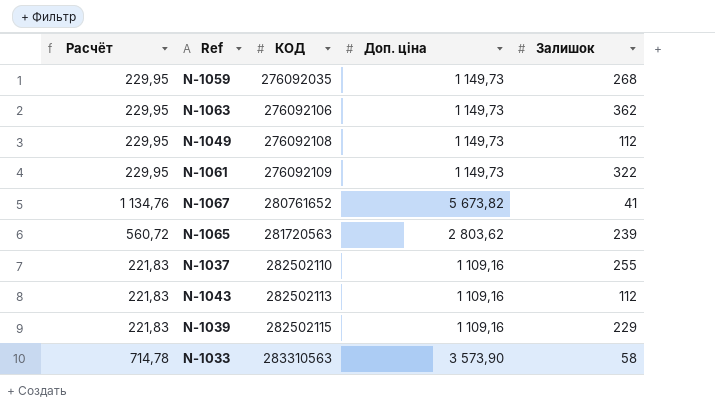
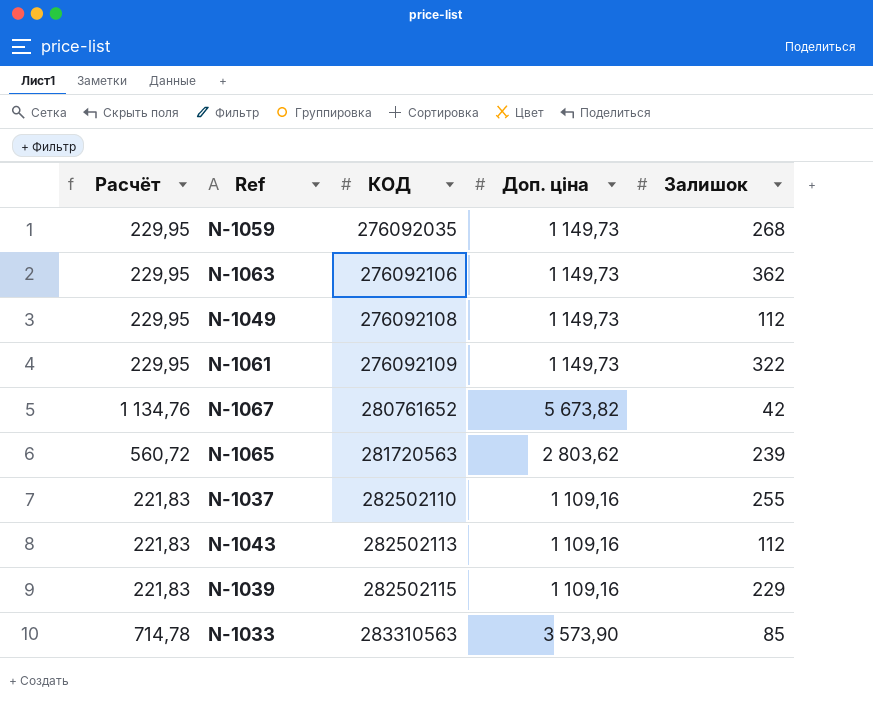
N-1067 | Залишок: 41 -> 42
N-1033 | Залишок: 58 -> 85

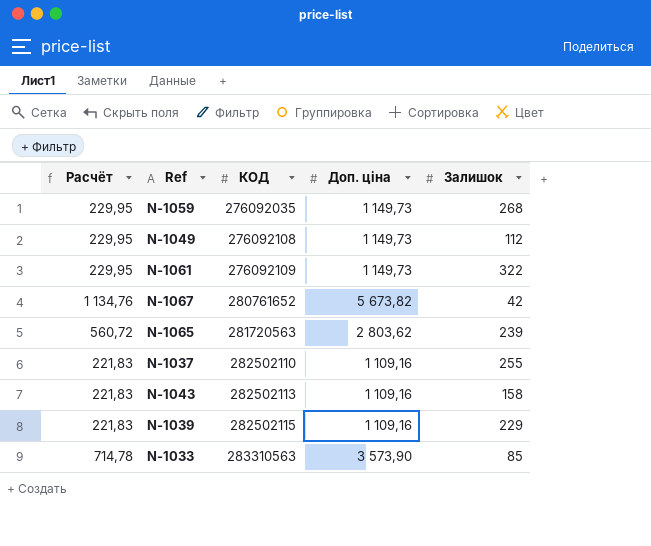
row N-1063: 229,95 | 276092106 | 1 149,73 | 362 -> none
N-1043 | Залишок: 112 -> 158

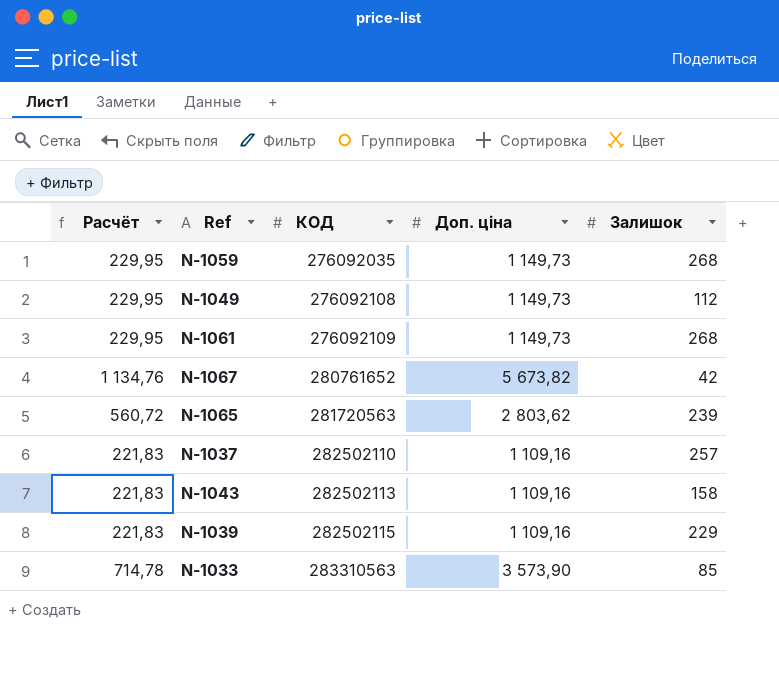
N-1061 | Залишок: 322 -> 268
N-1037 | Залишок: 255 -> 257

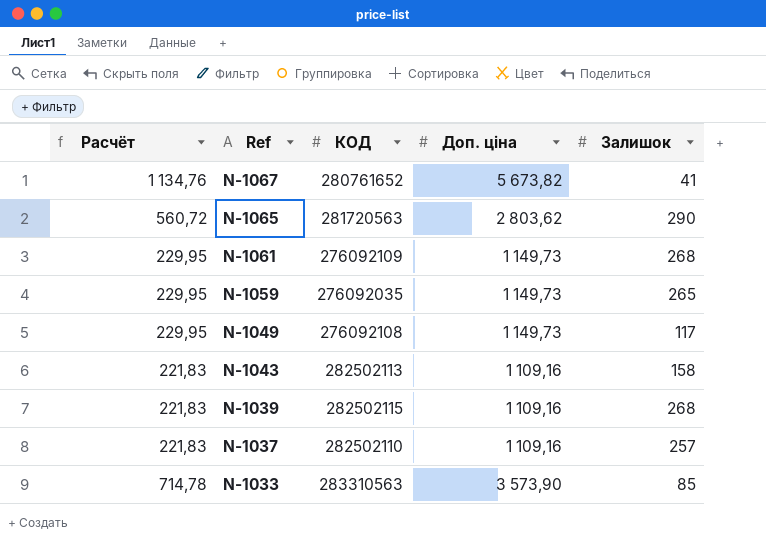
row order: КОД ascending -> Ref descending
N-1067 | Залишок: 42 -> 41
N-1065 | Залишок: 239 -> 290
N-1059 | Залишок: 268 -> 265
N-1049 | Залишок: 112 -> 117
N-1039 | Залишок: 229 -> 268

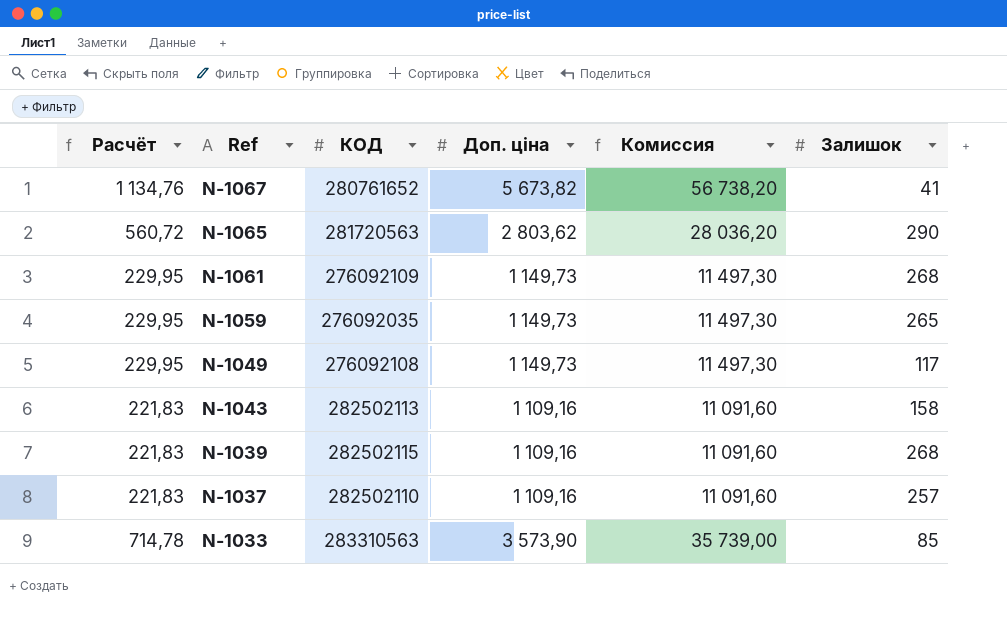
column Комиссия | formula: none -> [Доп. ціна] * 10

